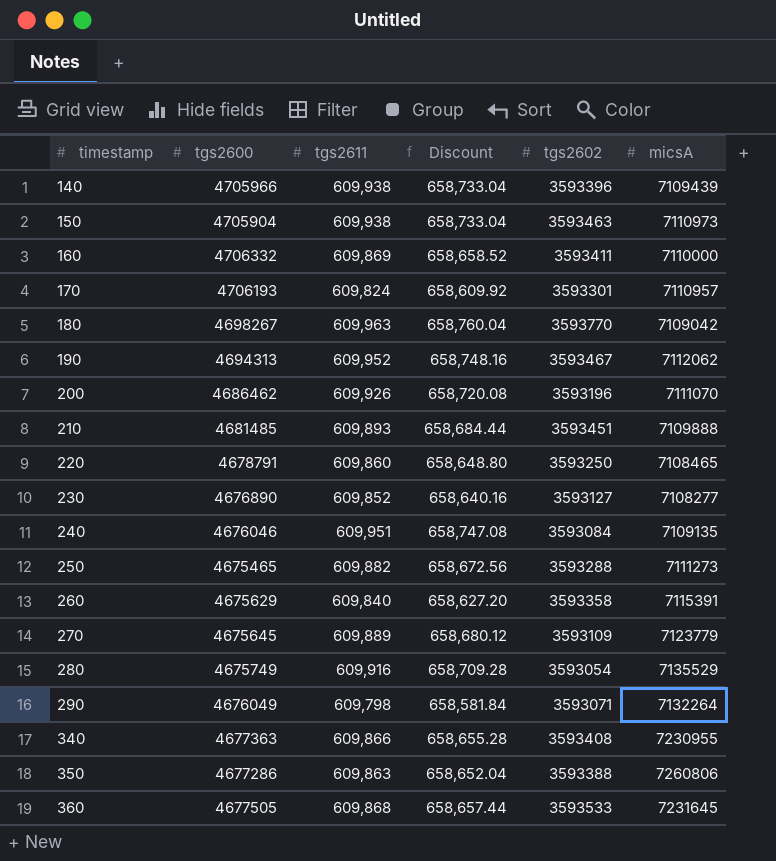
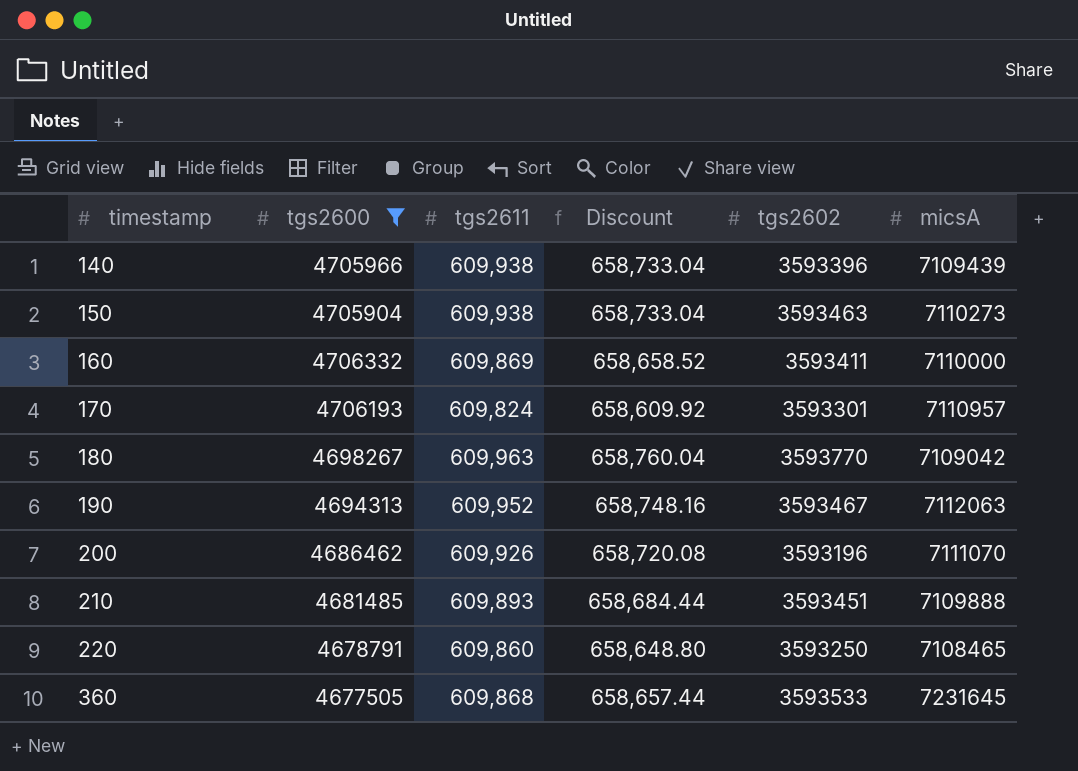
filter: none -> tgs2600 >= 4677505
150 | micsA: 7110973 -> 7110273
190 | micsA: 7112062 -> 7112063

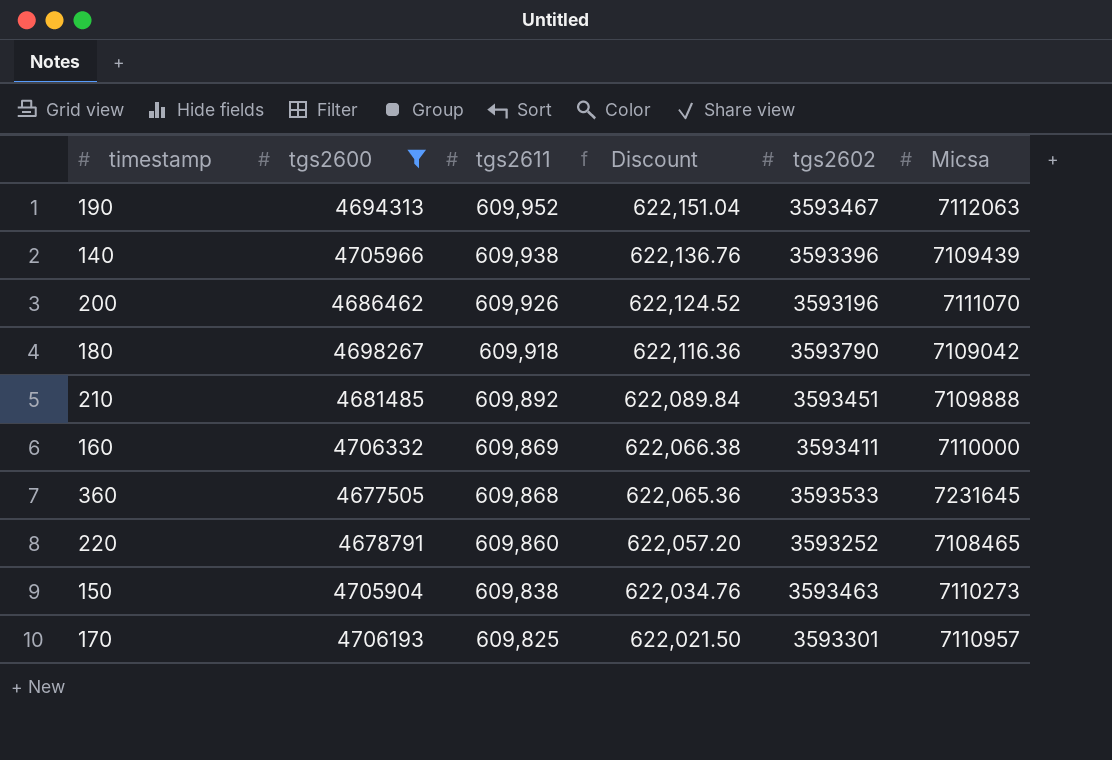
row order: timestamp ascending -> tgs2611 descending
column Discount | formula: [tgs2611] * 1.08 -> [tgs2611] * 1.02
column name: micsA -> Micsa
180 | tgs2611: 609,963 -> 609,918
180 | tgs2602: 3593770 -> 3593790
210 | tgs2611: 609,893 -> 609,892
220 | tgs2602: 3593250 -> 3593252
150 | tgs2611: 609,938 -> 609,838
170 | tgs2611: 609,824 -> 609,825

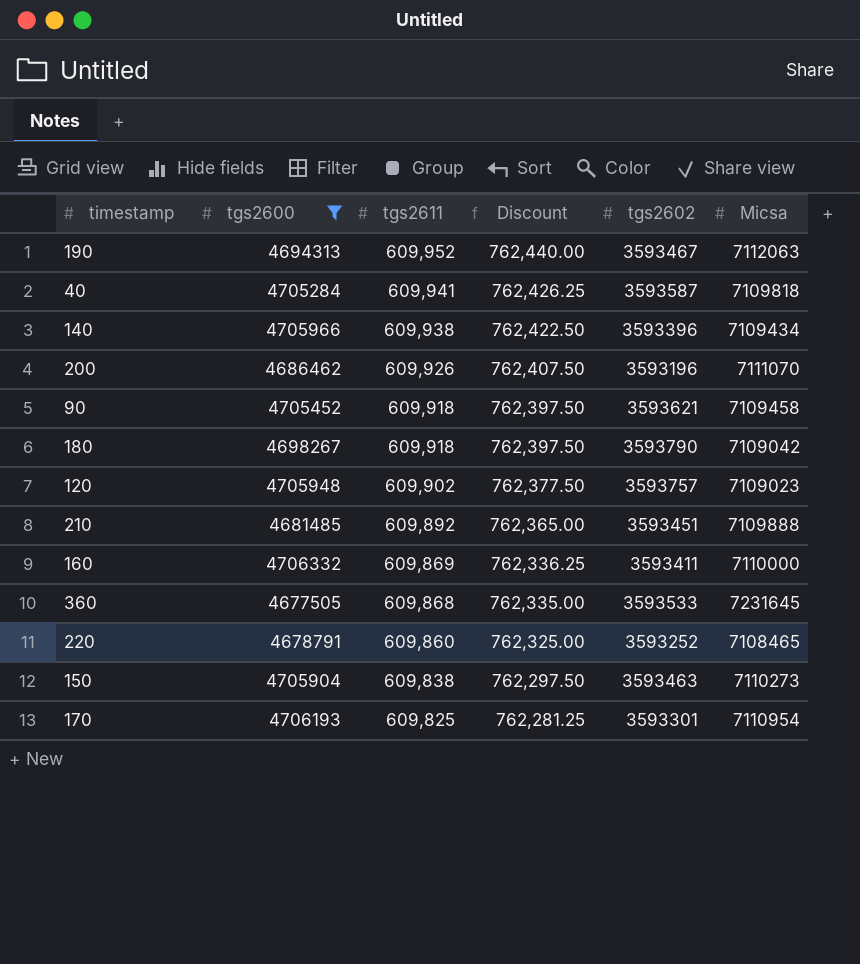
column Discount | formula: [tgs2611] * 1.02 -> [tgs2611] * 1.25
row 40: none -> 4705284 | 609,941 | 762,426.25 | 3593587 | 7109818
140 | Micsa: 7109439 -> 7109434
row 90: none -> 4705452 | 609,918 | 762,397.50 | 3593621 | 7109458
row 120: none -> 4705948 | 609,902 | 762,377.50 | 3593757 | 7109023
170 | Micsa: 7110957 -> 7110954

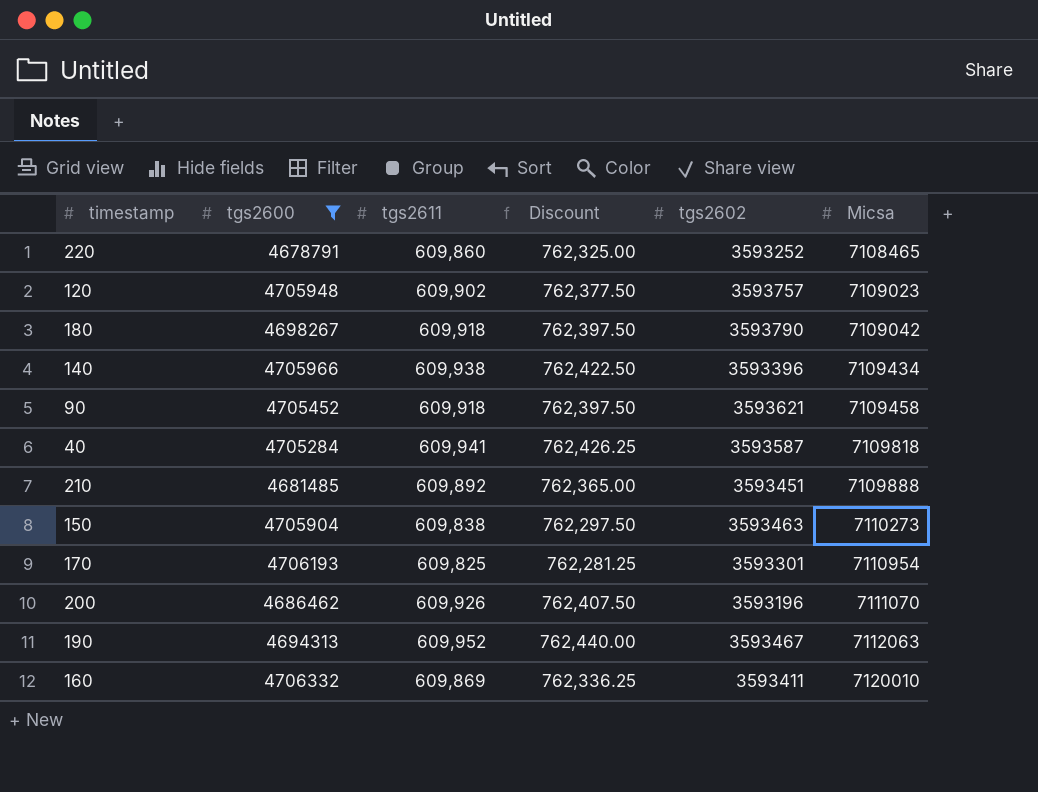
row order: tgs2611 descending -> Micsa ascending
row 360: 4677505 | 609,868 | 762,335.00 | 3593533 | 7231645 -> none
160 | Micsa: 7110000 -> 7120010

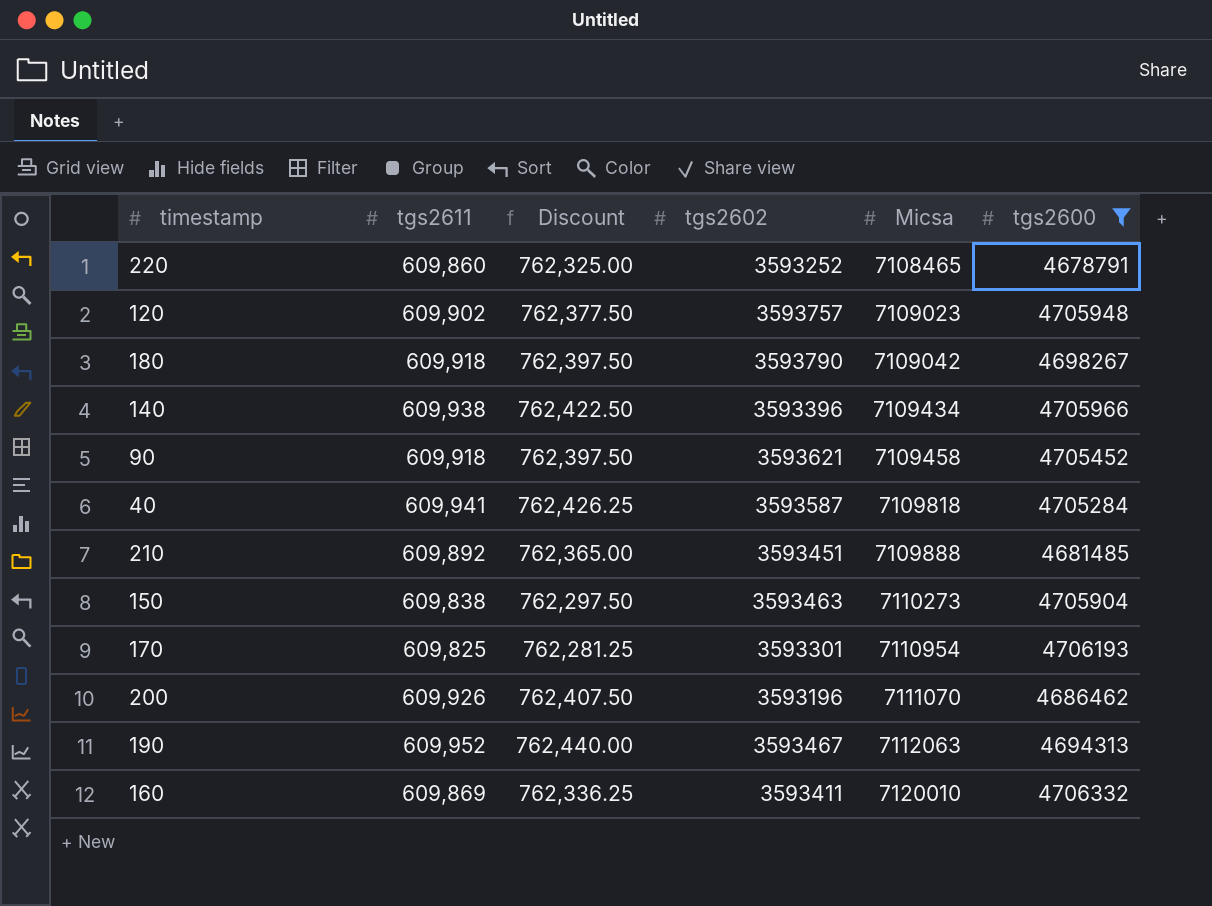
column tgs2600 | position: 2 -> 6

